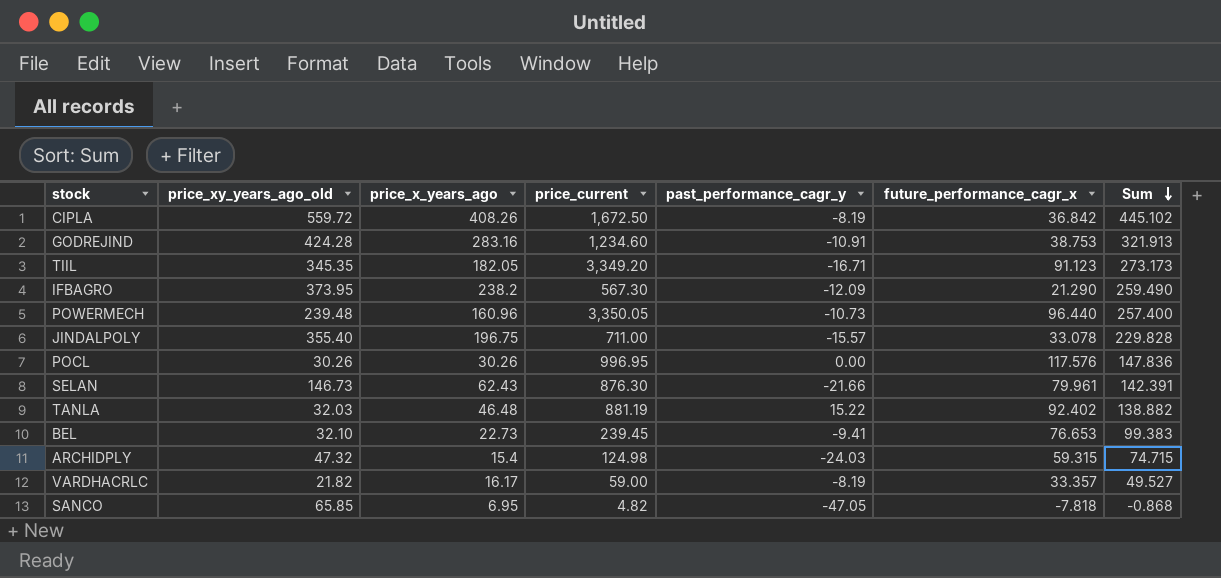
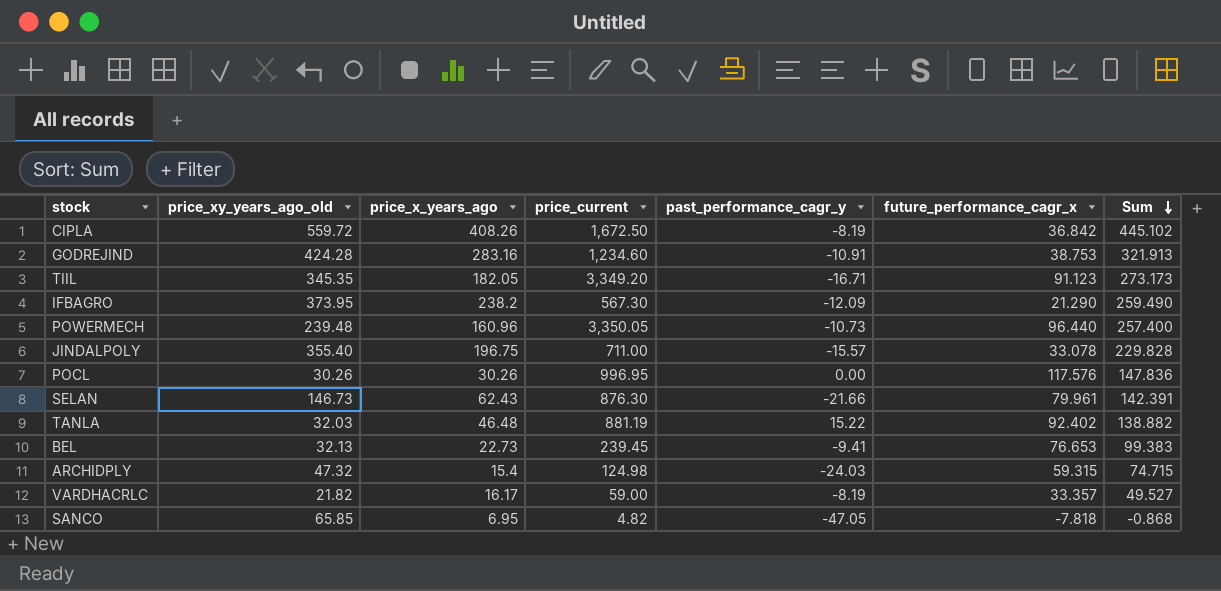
BEL | price_xy_years_ago_old: 32.10 -> 32.13

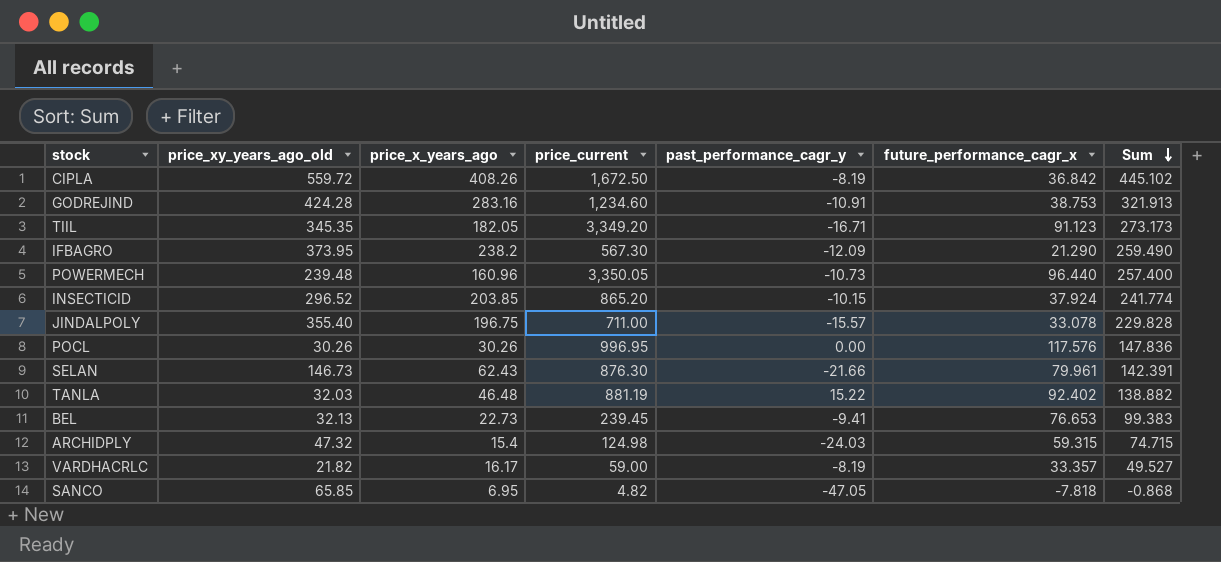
row INSECTICID: none -> 296.52 | 203.85 | 865.20 | -10.15 | 37.924 | 241.774

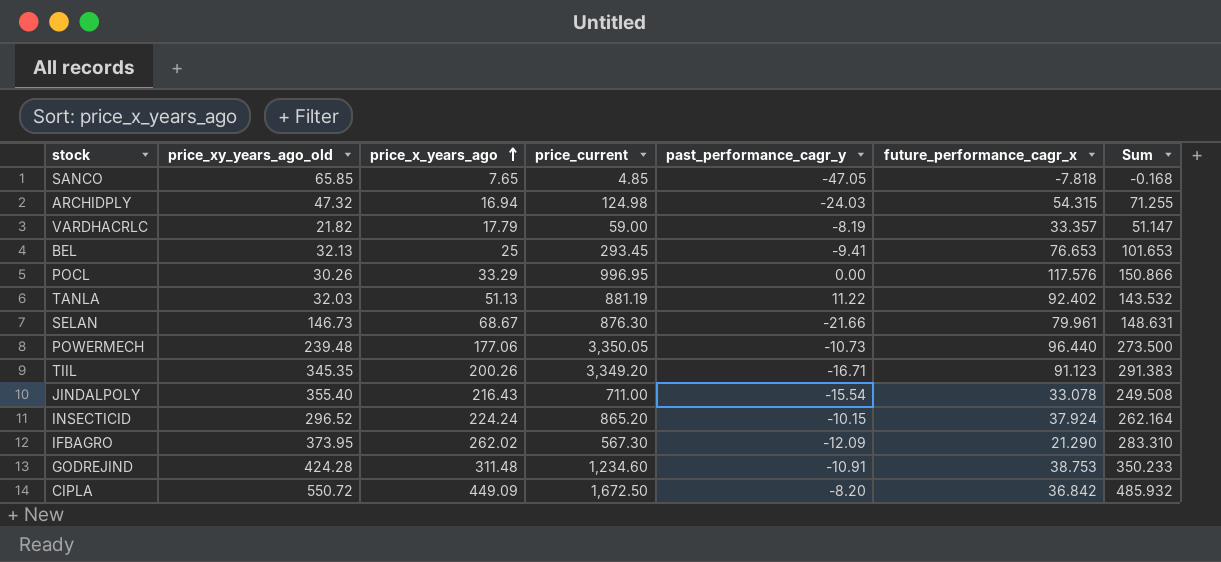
row order: Sum descending -> price_x_years_ago ascending
SANCO | price_x_years_ago: 6.95 -> 7.65
SANCO | price_current: 4.82 -> 4.85
SANCO | Sum: -0.868 -> -0.168
ARCHIDPLY | price_x_years_ago: 15.4 -> 16.94
ARCHIDPLY | future_performance_cagr_x: 59.315 -> 54.315
ARCHIDPLY | Sum: 74.715 -> 71.255
VARDHACRLC | price_x_years_ago: 16.17 -> 17.79
VARDHACRLC | Sum: 49.527 -> 51.147
BEL | price_x_years_ago: 22.73 -> 25
BEL | price_current: 239.45 -> 293.45
BEL | Sum: 99.383 -> 101.653
POCL | price_x_years_ago: 30.26 -> 33.29
POCL | Sum: 147.836 -> 150.866
TANLA | price_x_years_ago: 46.48 -> 51.13
TANLA | past_performance_cagr_y: 15.22 -> 11.22
TANLA | Sum: 138.882 -> 143.532
SELAN | price_x_years_ago: 62.43 -> 68.67
SELAN | Sum: 142.391 -> 148.631
POWERMECH | price_x_years_ago: 160.96 -> 177.06
POWERMECH | Sum: 257.400 -> 273.500
TIIL | price_x_years_ago: 182.05 -> 200.26
TIIL | Sum: 273.173 -> 291.383
JINDALPOLY | price_x_years_ago: 196.75 -> 216.43
JINDALPOLY | past_performance_cagr_y: -15.57 -> -15.54
JINDALPOLY | Sum: 229.828 -> 249.508
INSECTICID | price_x_years_ago: 203.85 -> 224.24
INSECTICID | Sum: 241.774 -> 262.164
IFBAGRO | price_x_years_ago: 238.2 -> 262.02
IFBAGRO | Sum: 259.490 -> 283.310
GODREJIND | price_x_years_ago: 283.16 -> 311.48
GODREJIND | Sum: 321.913 -> 350.233
CIPLA | price_xy_years_ago_old: 559.72 -> 550.72
CIPLA | price_x_years_ago: 408.26 -> 449.09
CIPLA | past_performance_cagr_y: -8.19 -> -8.20
CIPLA | Sum: 445.102 -> 485.932

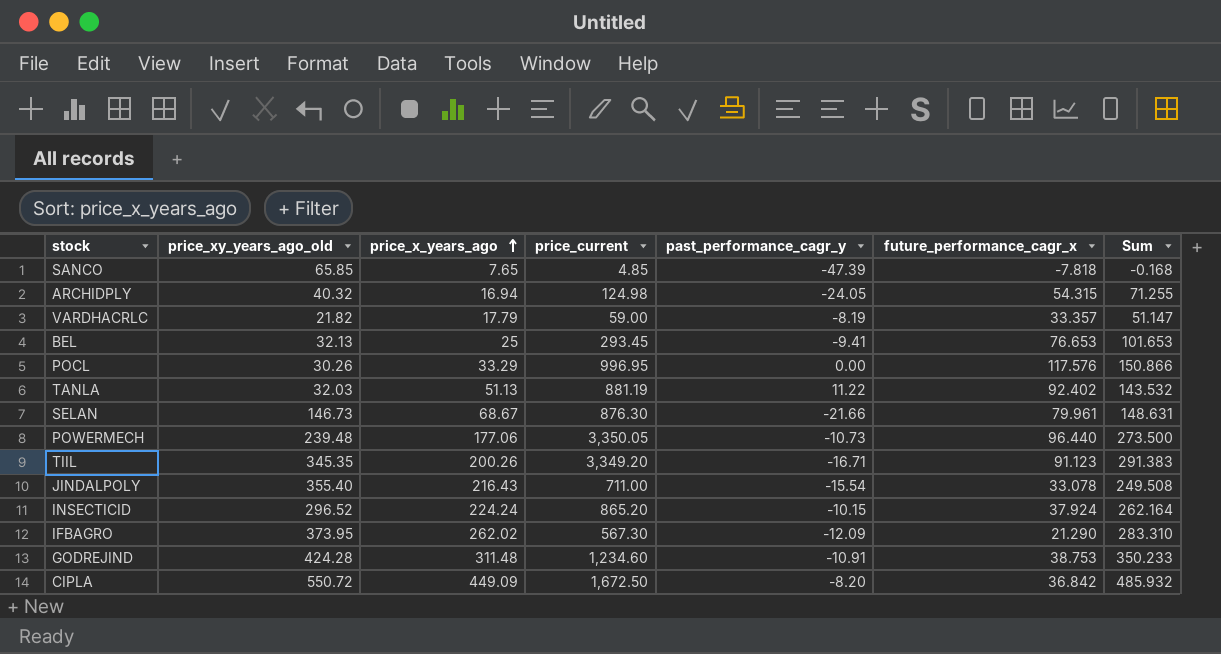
SANCO | past_performance_cagr_y: -47.05 -> -47.39
ARCHIDPLY | price_xy_years_ago_old: 47.32 -> 40.32
ARCHIDPLY | past_performance_cagr_y: -24.03 -> -24.05

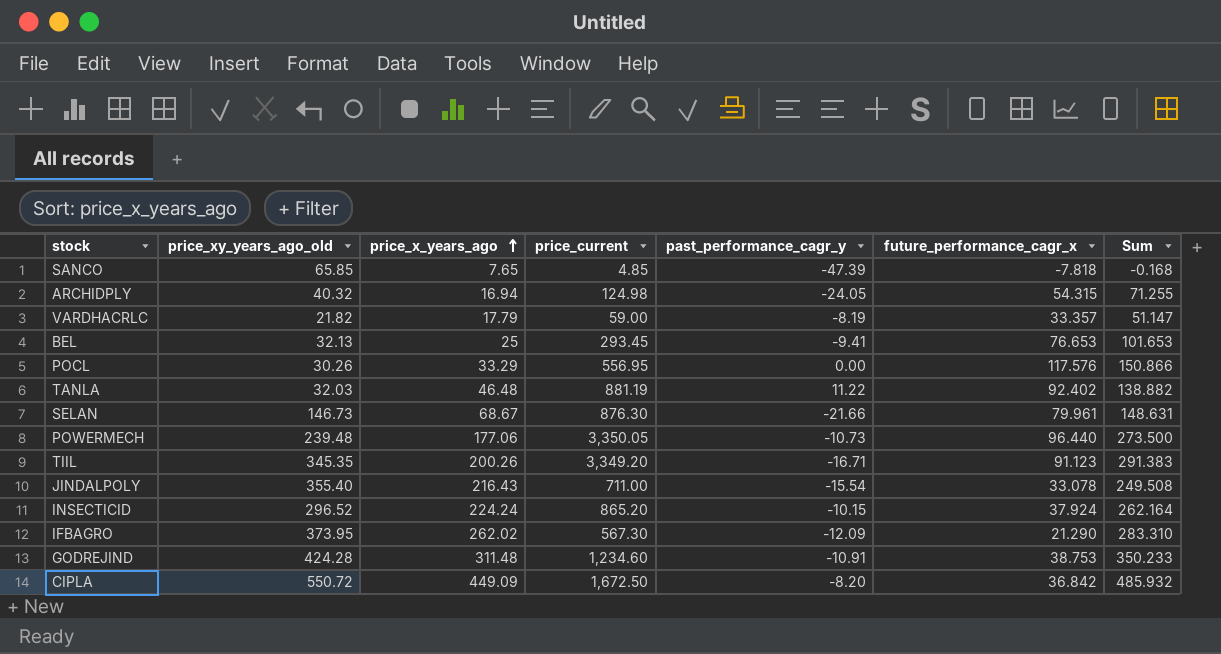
POCL | price_current: 996.95 -> 556.95
TANLA | price_x_years_ago: 51.13 -> 46.48
TANLA | Sum: 143.532 -> 138.882

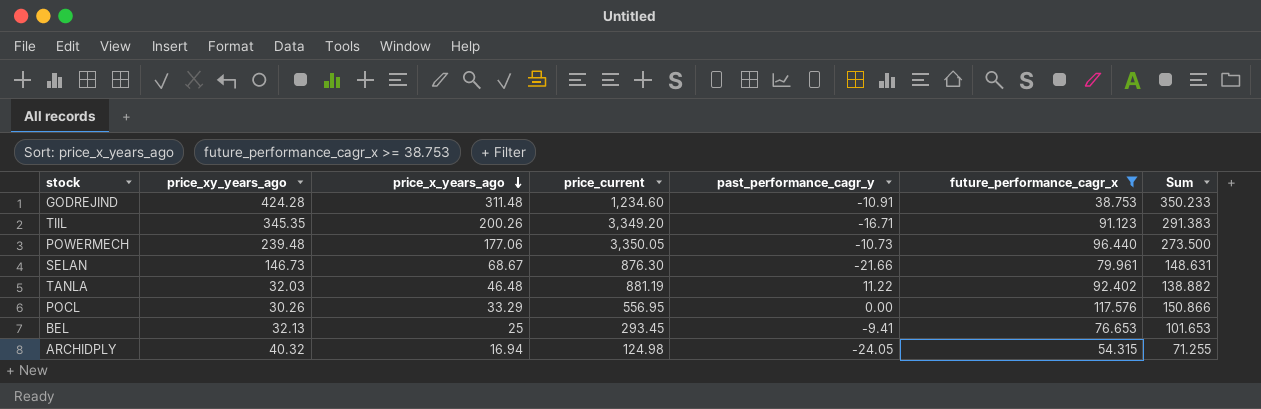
filter: none -> future_performance_cagr_x >= 38.753
row order: price_x_years_ago ascending -> price_x_years_ago descending
column name: price_xy_years_ago_old -> price_xy_years_ago

